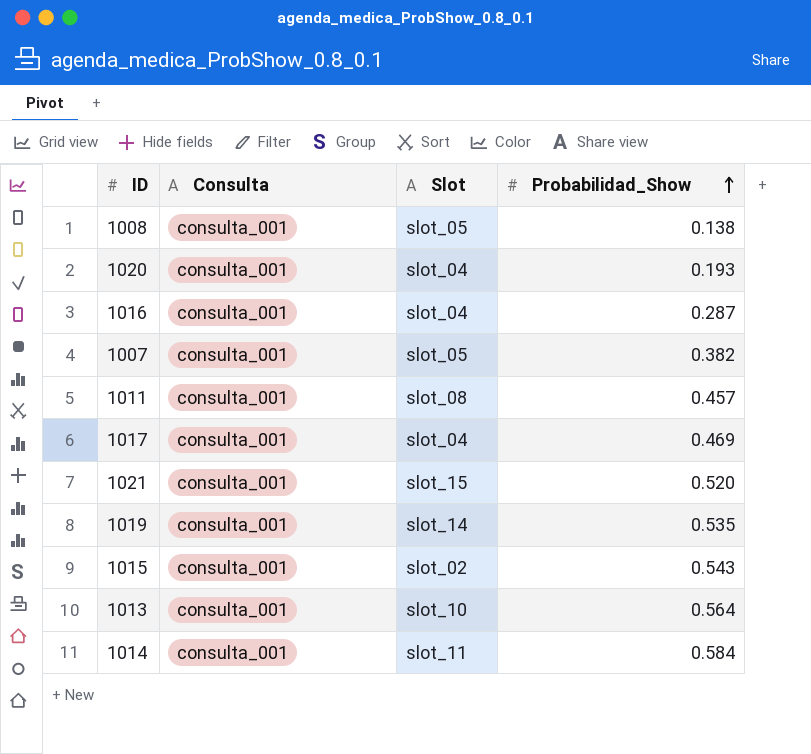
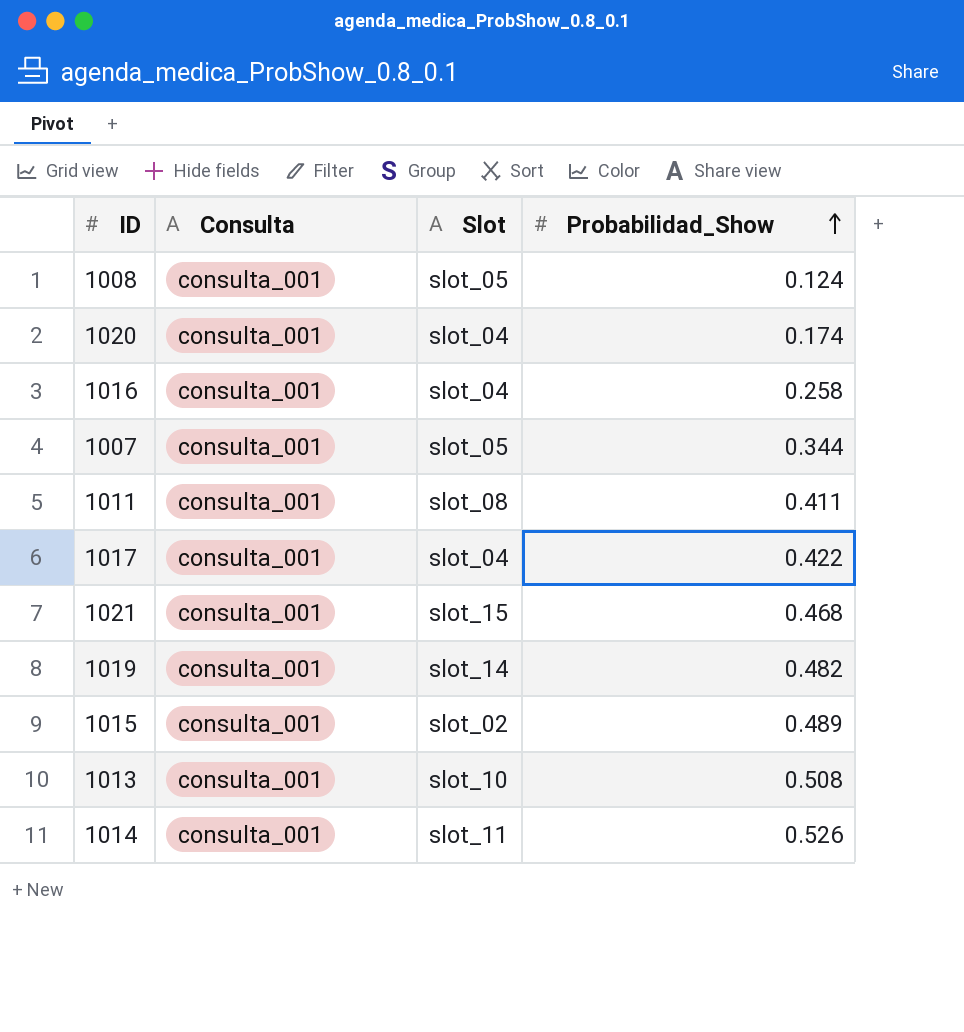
1008 | Probabilidad_Show: 0.138 -> 0.124
1020 | Probabilidad_Show: 0.193 -> 0.174
1016 | Probabilidad_Show: 0.287 -> 0.258
1007 | Probabilidad_Show: 0.382 -> 0.344
1011 | Probabilidad_Show: 0.457 -> 0.411
1017 | Probabilidad_Show: 0.469 -> 0.422
1021 | Probabilidad_Show: 0.520 -> 0.468
1019 | Probabilidad_Show: 0.535 -> 0.482
1015 | Probabilidad_Show: 0.543 -> 0.489
1013 | Probabilidad_Show: 0.564 -> 0.508
1014 | Probabilidad_Show: 0.584 -> 0.526

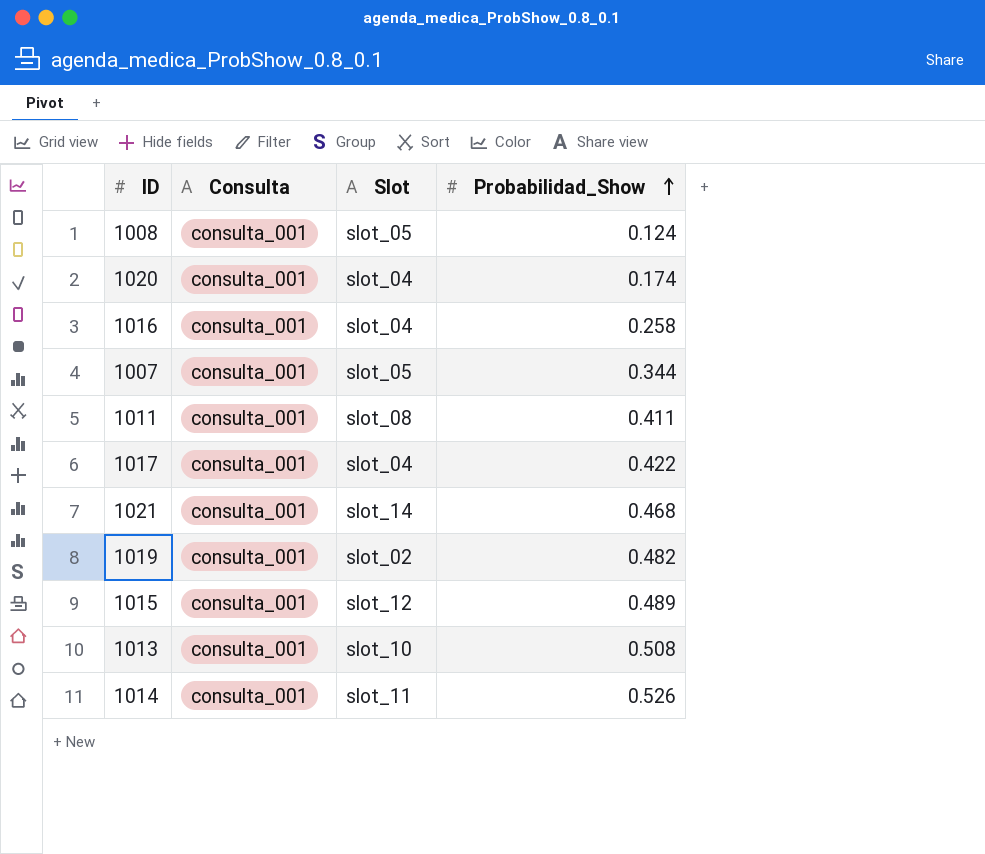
1021 | Slot: slot_15 -> slot_14
1019 | Slot: slot_14 -> slot_02
1015 | Slot: slot_02 -> slot_12

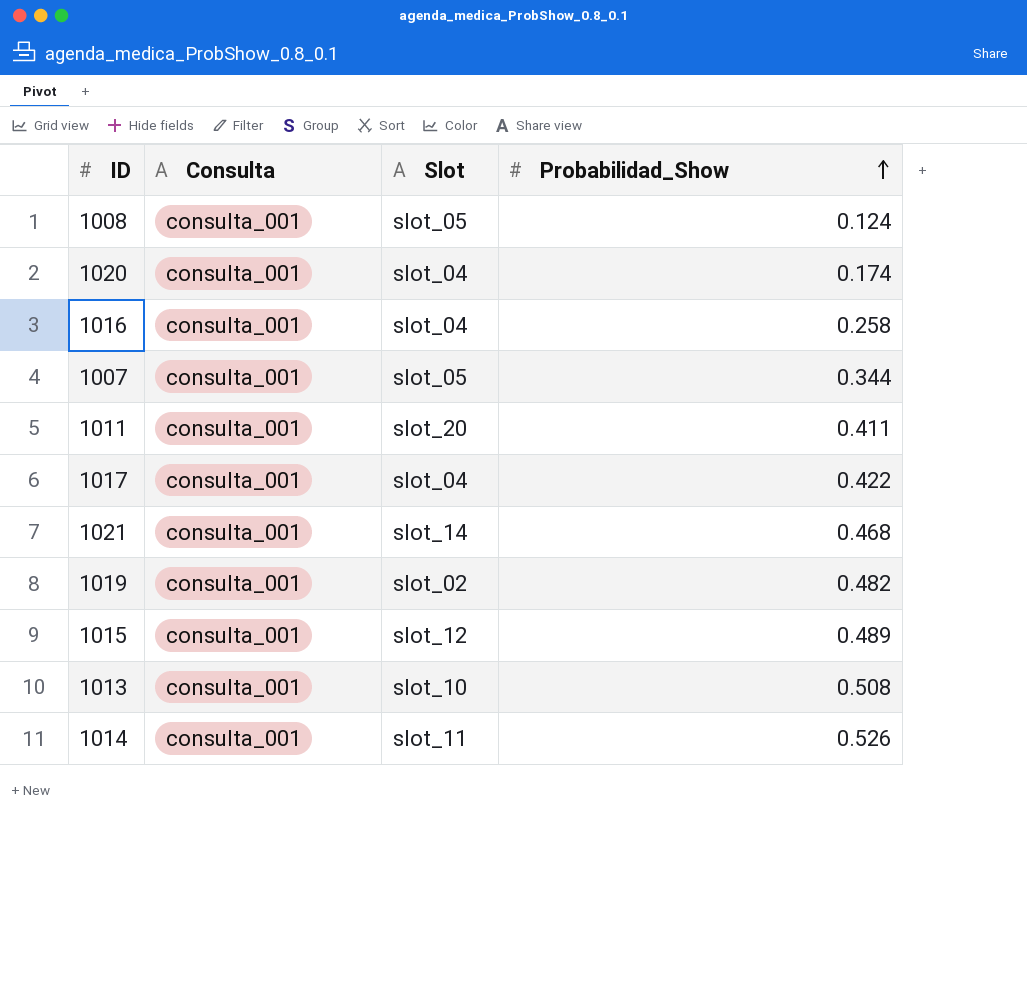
1011 | Slot: slot_08 -> slot_20

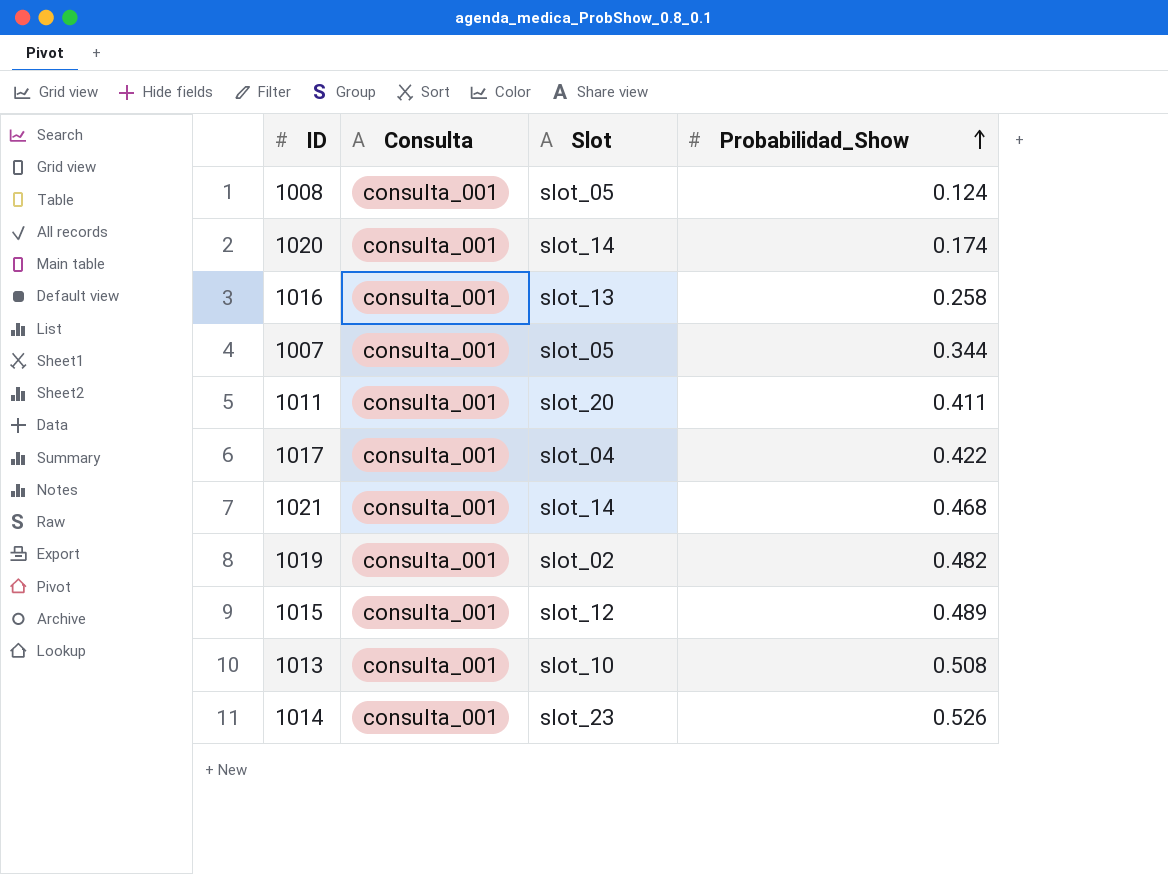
1020 | Slot: slot_04 -> slot_14
1016 | Slot: slot_04 -> slot_13
1014 | Slot: slot_11 -> slot_23

